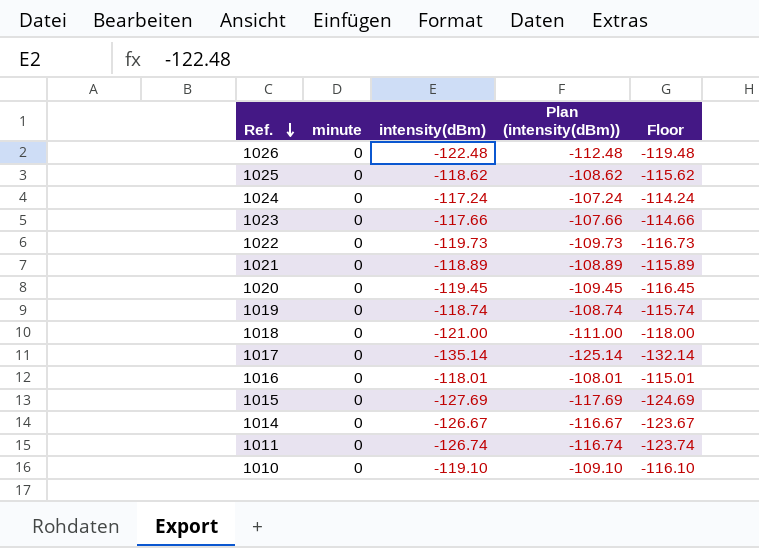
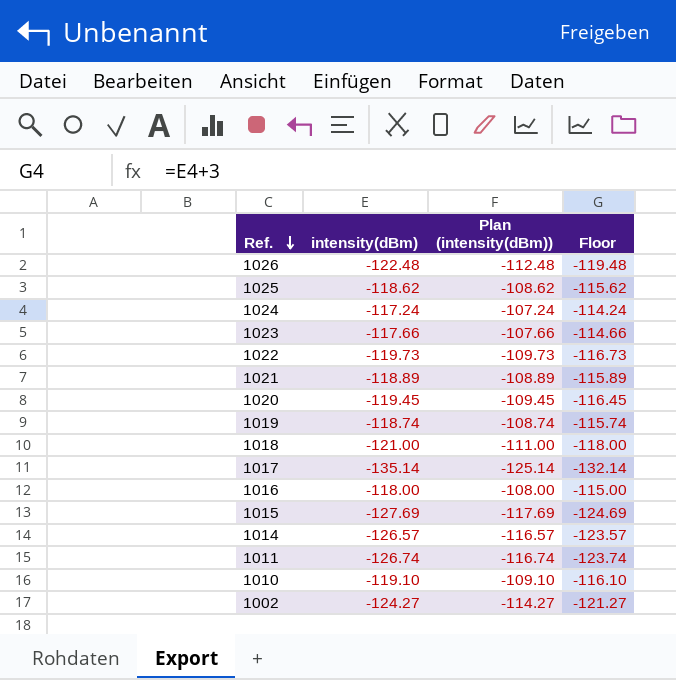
column minute | position: 2 -> none
1016 | intensity(dBm): -118.01 -> -118.00
1016 | Plan (intensity(dBm)): -108.01 -> -108.00
1016 | Floor: -115.01 -> -115.00
1014 | intensity(dBm): -126.67 -> -126.57
1014 | Plan (intensity(dBm)): -116.67 -> -116.57
1014 | Floor: -123.67 -> -123.57
row 1002: none -> -124.27 | -114.27 | -121.27

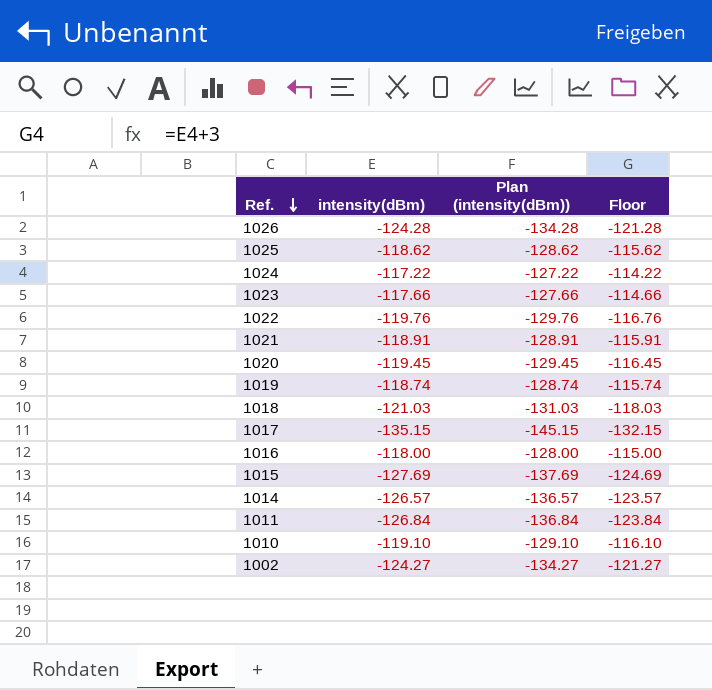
column Plan (intensity(dBm)) | formula: [intensity(dBm)] + 10 -> [intensity(dBm)] - 10
1026 | intensity(dBm): -122.48 -> -124.28
1026 | Floor: -119.48 -> -121.28
1024 | intensity(dBm): -117.24 -> -117.22
1024 | Floor: -114.24 -> -114.22
1022 | intensity(dBm): -119.73 -> -119.76
1022 | Floor: -116.73 -> -116.76
1021 | intensity(dBm): -118.89 -> -118.91
1021 | Floor: -115.89 -> -115.91
1018 | intensity(dBm): -121.00 -> -121.03
1018 | Floor: -118.00 -> -118.03
1017 | intensity(dBm): -135.14 -> -135.15
1017 | Floor: -132.14 -> -132.15
1011 | intensity(dBm): -126.74 -> -126.84
1011 | Floor: -123.74 -> -123.84

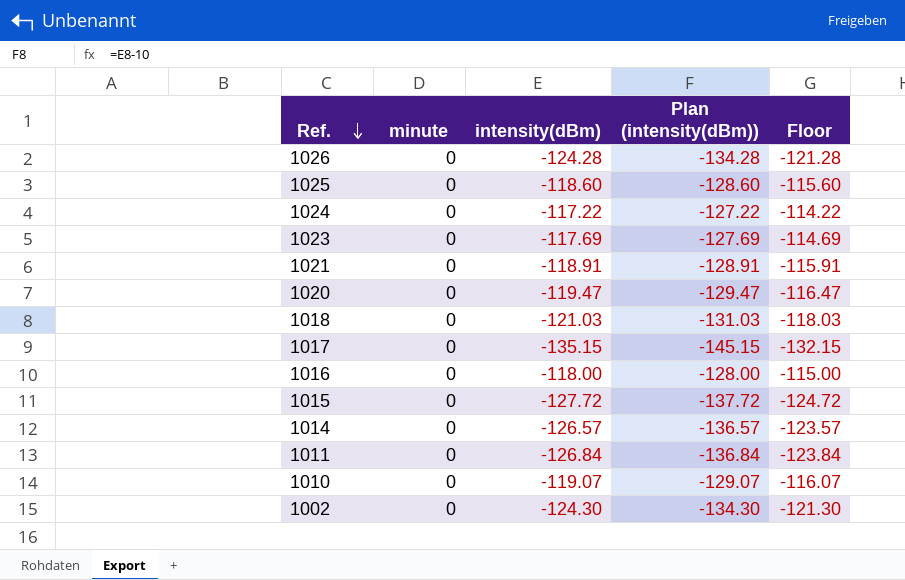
column minute | position: none -> 2
row 1022: -119.76 | -129.76 | -116.76 -> none
row 1019: -118.74 | -128.74 | -115.74 -> none
1025 | intensity(dBm): -118.62 -> -118.60
1025 | Plan (intensity(dBm)): -128.62 -> -128.60
1025 | Floor: -115.62 -> -115.60
1023 | intensity(dBm): -117.66 -> -117.69
1023 | Plan (intensity(dBm)): -127.66 -> -127.69
1023 | Floor: -114.66 -> -114.69
1020 | intensity(dBm): -119.45 -> -119.47
1020 | Plan (intensity(dBm)): -129.45 -> -129.47
1020 | Floor: -116.45 -> -116.47
1015 | intensity(dBm): -127.69 -> -127.72
1015 | Plan (intensity(dBm)): -137.69 -> -137.72
1015 | Floor: -124.69 -> -124.72
1010 | intensity(dBm): -119.10 -> -119.07
1010 | Plan (intensity(dBm)): -129.10 -> -129.07
1010 | Floor: -116.10 -> -116.07
1002 | intensity(dBm): -124.27 -> -124.30
1002 | Plan (intensity(dBm)): -134.27 -> -134.30
1002 | Floor: -121.27 -> -121.30

